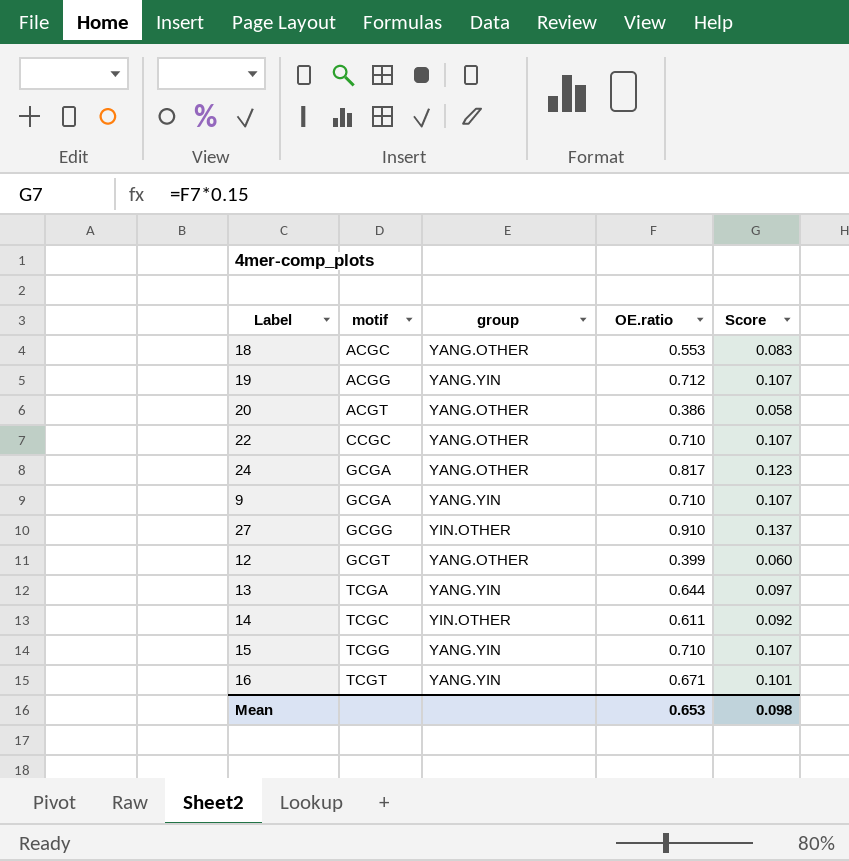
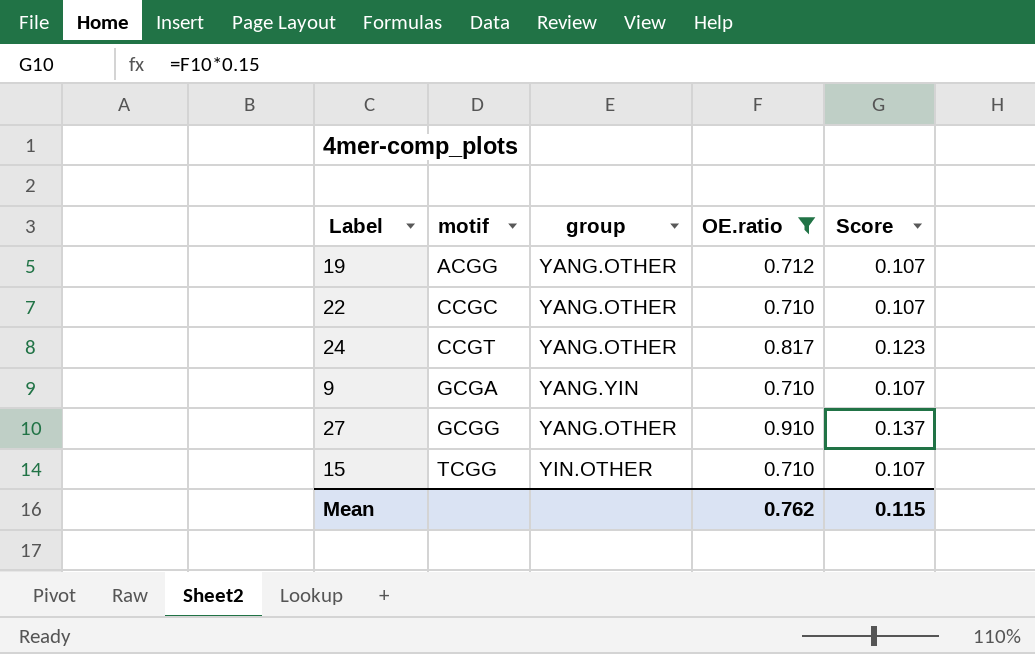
filter: none -> OE.ratio >= 0.710
19 | group: YANG.YIN -> YANG.OTHER
24 | motif: GCGA -> CCGT
27 | group: YIN.OTHER -> YANG.OTHER
15 | group: YANG.YIN -> YIN.OTHER
Mean | OE.ratio: 0.653 -> 0.762
Mean | Score: 0.098 -> 0.115

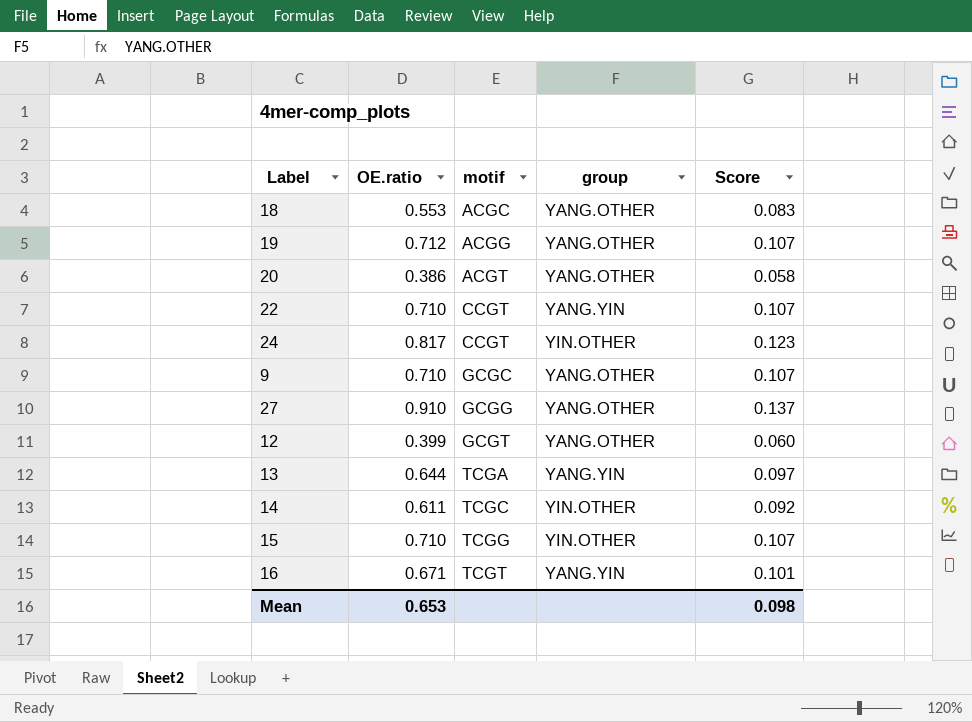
filter: OE.ratio >= 0.710 -> none
column OE.ratio | position: 4 -> 2
22 | motif: CCGC -> CCGT
22 | group: YANG.OTHER -> YANG.YIN
24 | group: YANG.OTHER -> YIN.OTHER
9 | motif: GCGA -> GCGC
9 | group: YANG.YIN -> YANG.OTHER
Mean | OE.ratio: 0.762 -> 0.653
Mean | Score: 0.115 -> 0.098

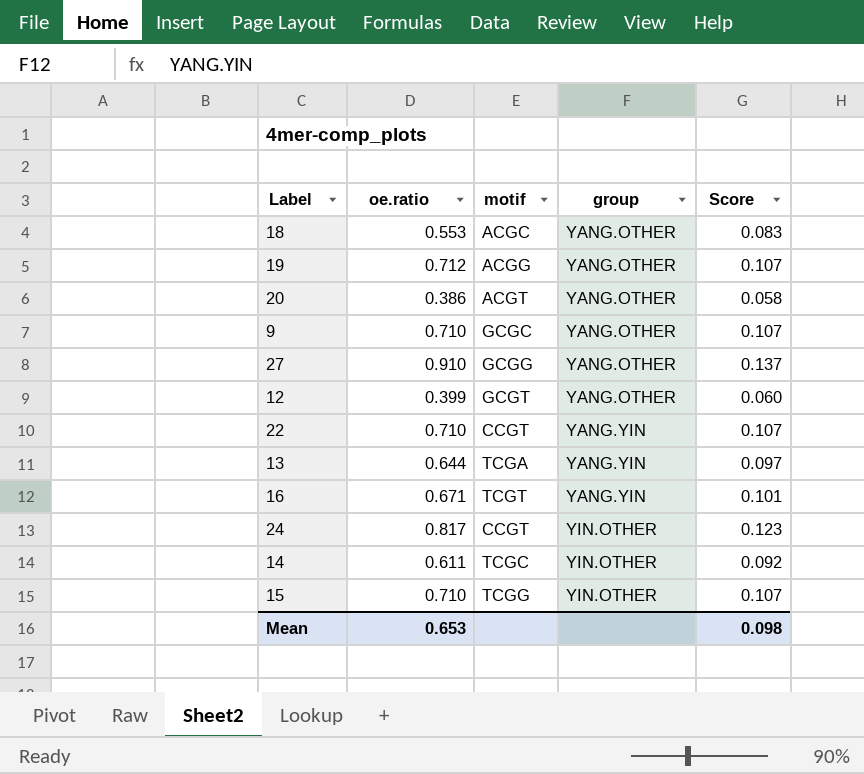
row order: motif ascending -> group ascending
column name: OE.ratio -> oe.ratio

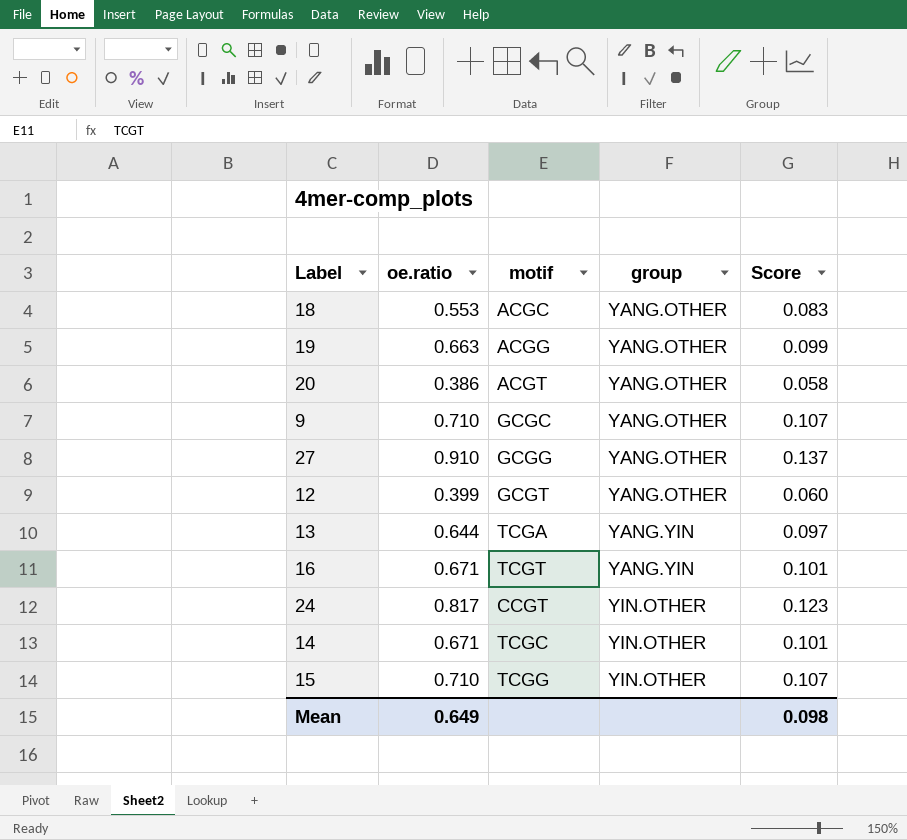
row 22: 0.710 | CCGT | YANG.YIN | 0.107 -> none
19 | oe.ratio: 0.712 -> 0.663
19 | Score: 0.107 -> 0.099
14 | oe.ratio: 0.611 -> 0.671
14 | Score: 0.092 -> 0.101
Mean | oe.ratio: 0.653 -> 0.649

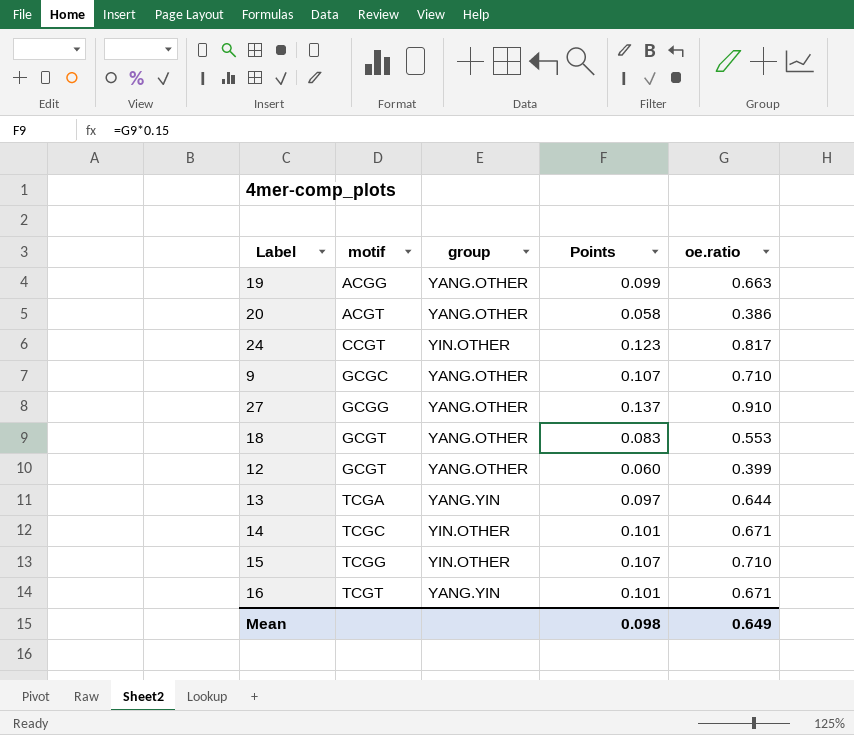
row order: group ascending -> motif ascending
column name: Score -> Points
column oe.ratio | position: 2 -> 5
18 | motif: ACGC -> GCGT

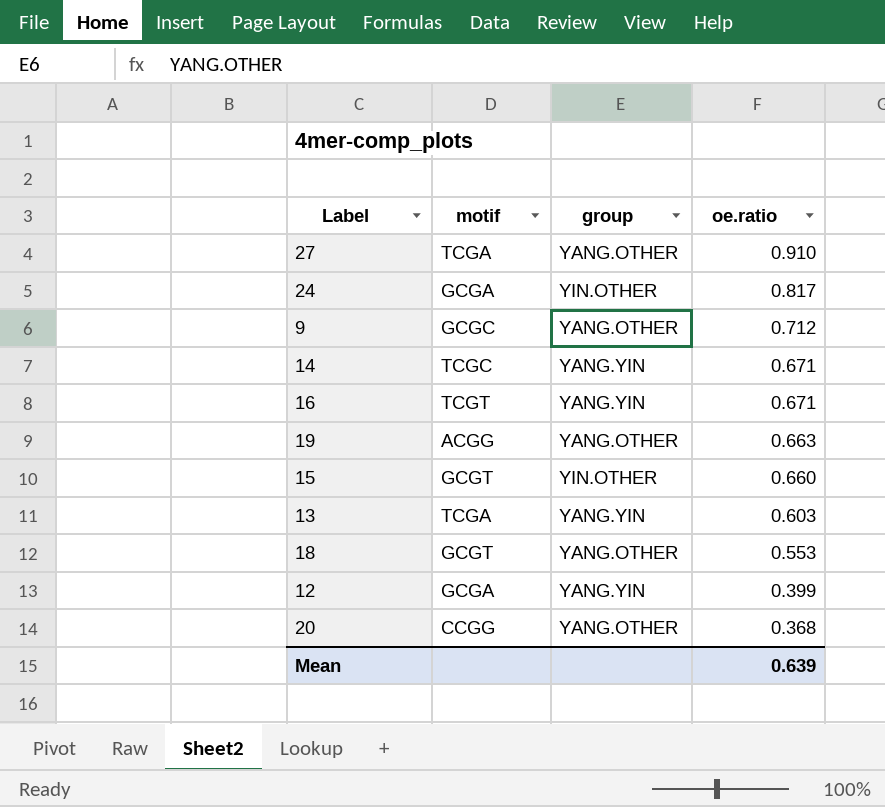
row order: motif ascending -> oe.ratio descending
column Points | formula: [oe.ratio] * 0.15 -> none
27 | motif: GCGG -> TCGA
24 | motif: CCGT -> GCGA
9 | oe.ratio: 0.710 -> 0.712
14 | group: YIN.OTHER -> YANG.YIN
15 | motif: TCGG -> GCGT
15 | oe.ratio: 0.710 -> 0.660
13 | oe.ratio: 0.644 -> 0.603
12 | motif: GCGT -> GCGA
12 | group: YANG.OTHER -> YANG.YIN
20 | motif: ACGT -> CCGG
20 | oe.ratio: 0.386 -> 0.368
Mean | oe.ratio: 0.649 -> 0.639

